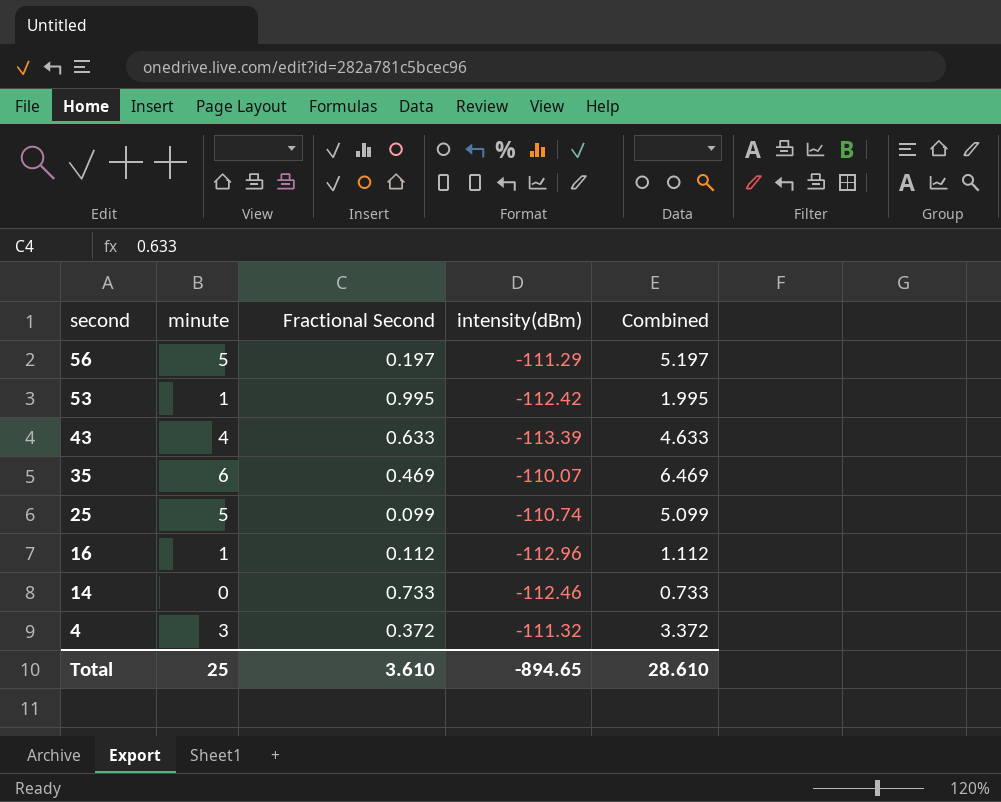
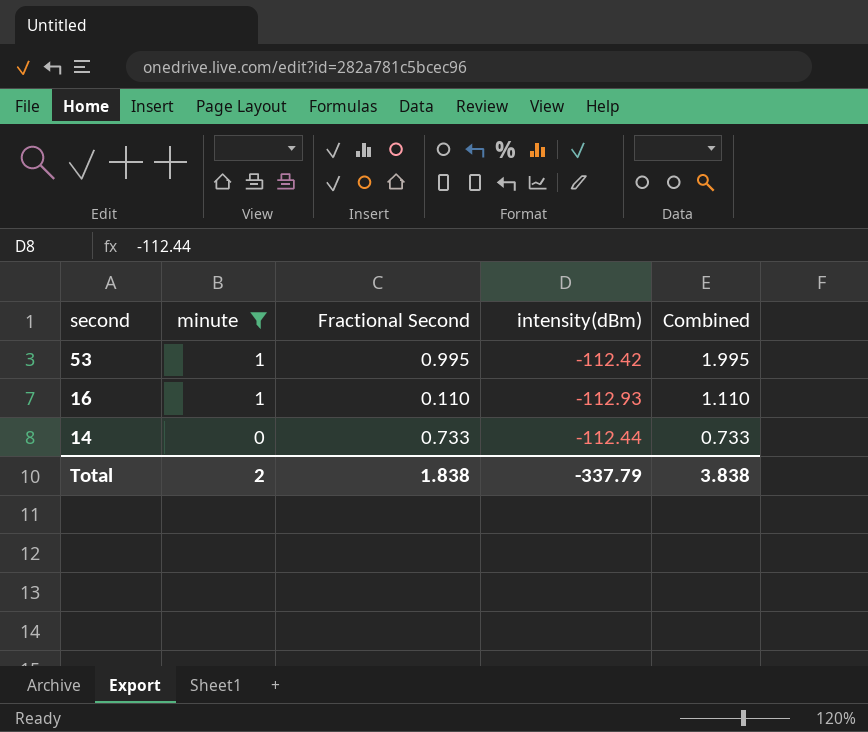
filter: none -> minute <= 1
16 | Fractional Second: 0.112 -> 0.110
16 | intensity(dBm): -112.96 -> -112.93
16 | Combined: 1.112 -> 1.110
14 | intensity(dBm): -112.46 -> -112.44
Total | minute: 25 -> 2
Total | Fractional Second: 3.610 -> 1.838
Total | intensity(dBm): -894.65 -> -337.79
Total | Combined: 28.610 -> 3.838

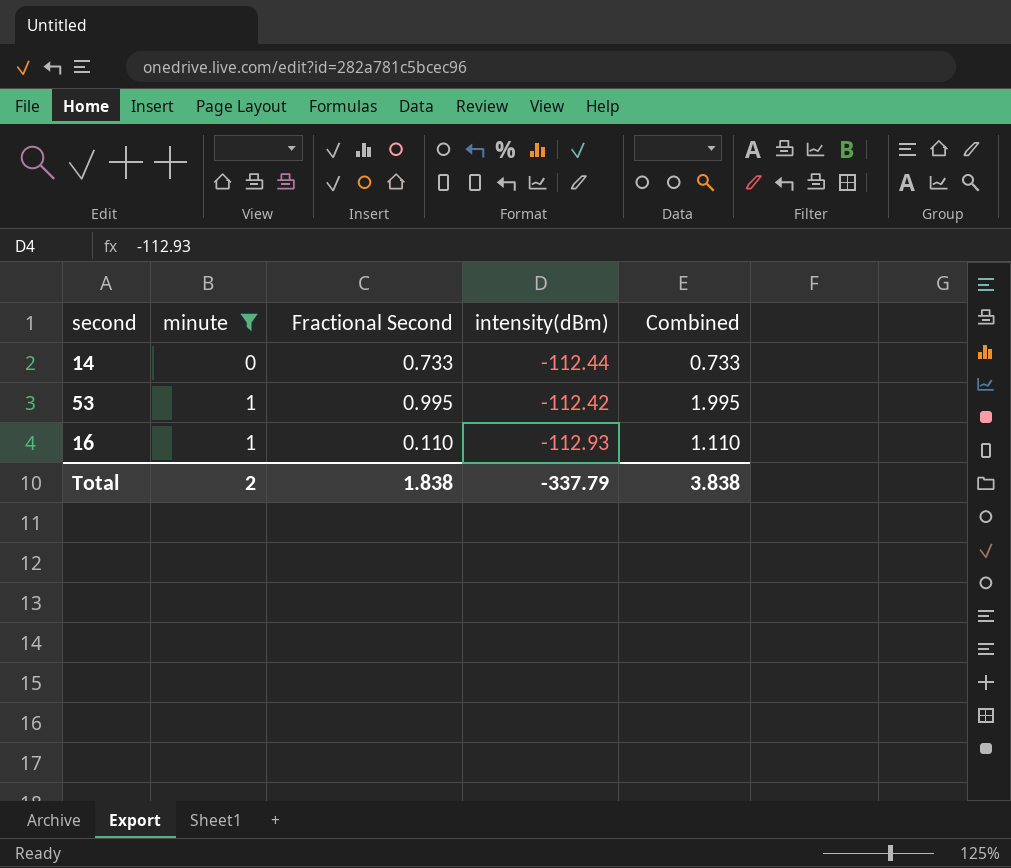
row order: second descending -> minute ascending

